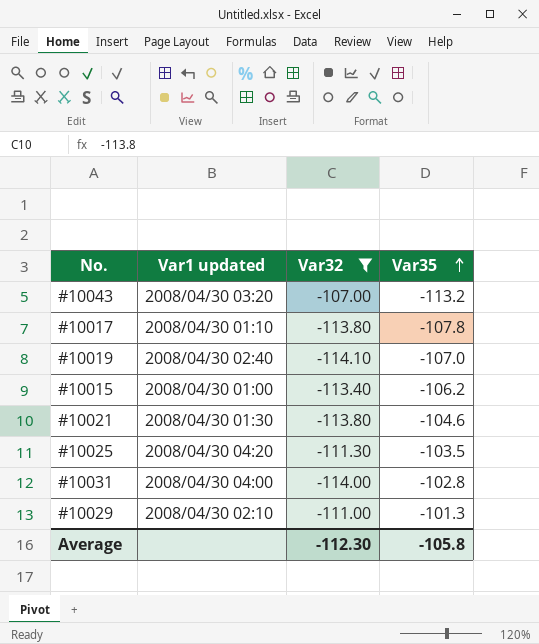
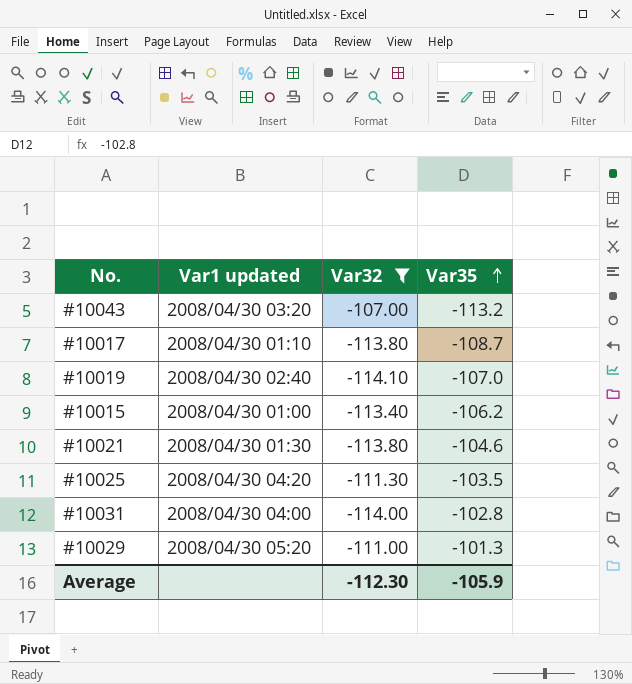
#10017 | Var35: -107.8 -> -108.7
#10029 | Var1 updated: 2008/04/30 02:10 -> 2008/04/30 05:20
Average | Var35: -105.8 -> -105.9

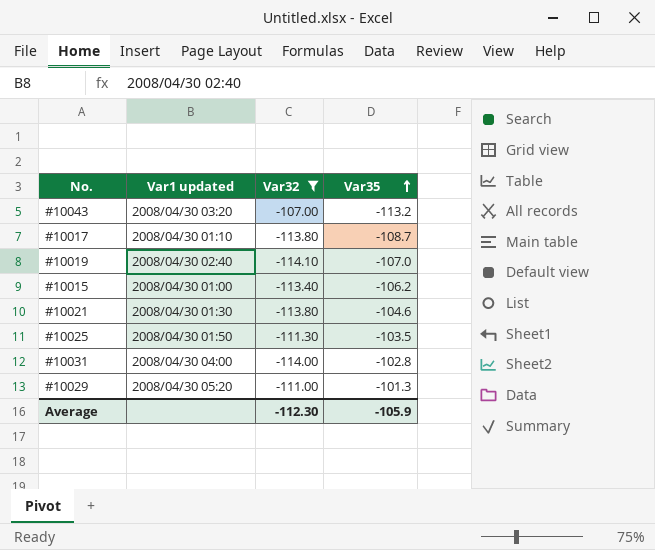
#10025 | Var1 updated: 2008/04/30 04:20 -> 2008/04/30 01:50

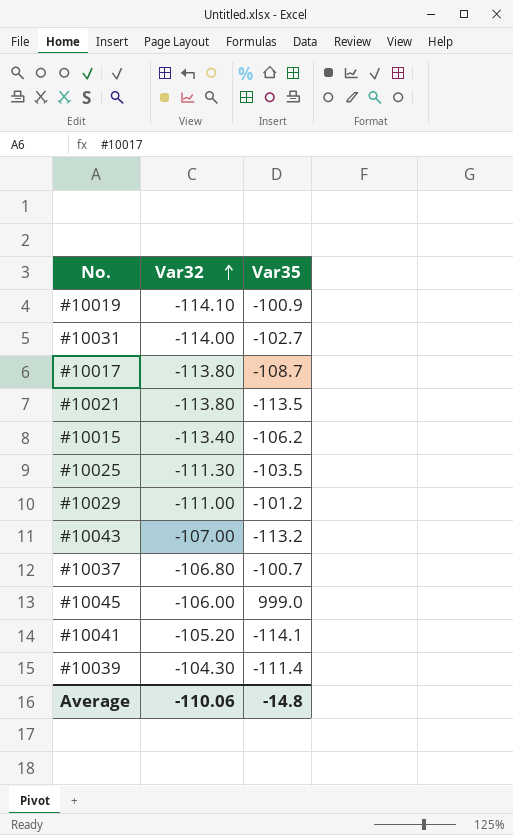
filter: Var32 <= -107.00 -> none
row order: Var35 ascending -> Var32 ascending
column Var1 updated | position: 2 -> none
#10019 | Var35: -107.0 -> -100.9
#10031 | Var35: -102.8 -> -102.7
#10021 | Var35: -104.6 -> -113.5
#10029 | Var35: -101.3 -> -101.2
Average | Var32: -112.30 -> -110.06
Average | Var35: -105.9 -> -14.8

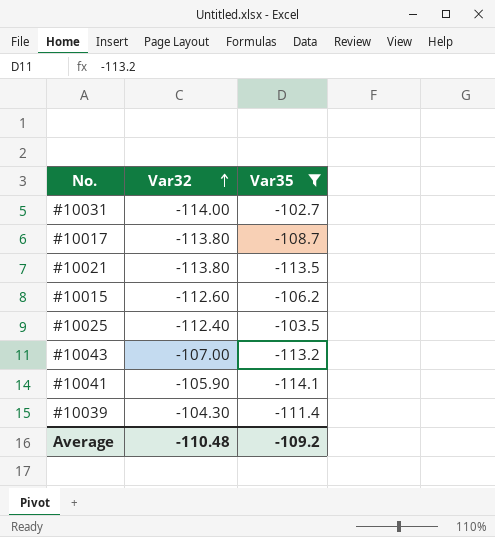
filter: none -> Var35 <= -102.7
#10015 | Var32: -113.40 -> -112.60
#10025 | Var32: -111.30 -> -112.40
#10041 | Var32: -105.20 -> -105.90
Average | Var32: -110.06 -> -110.48
Average | Var35: -14.8 -> -109.2

